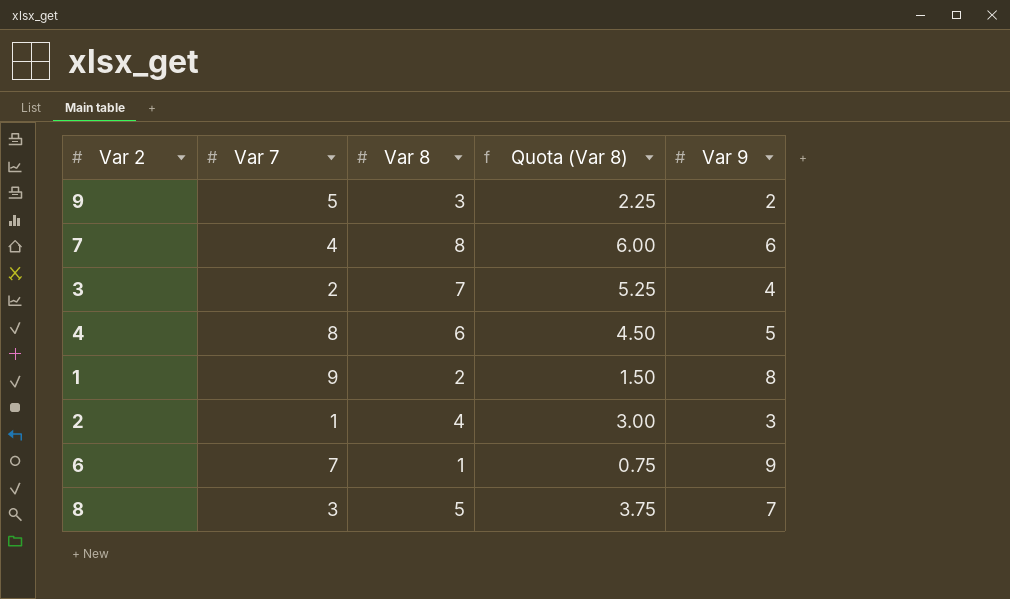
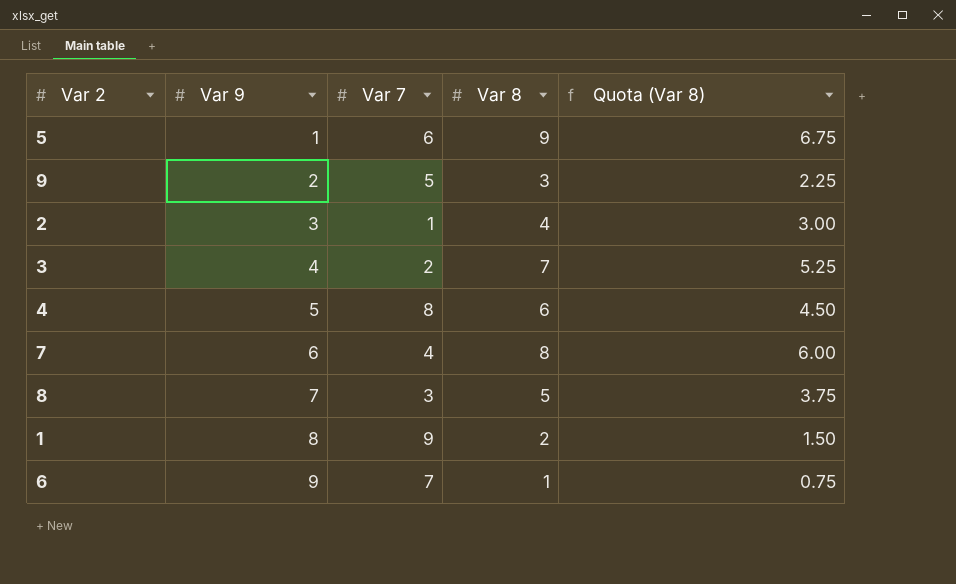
row order: none -> Var 9 ascending
column Var 9 | position: 5 -> 2
row 5: none -> 1 | 6 | 9 | 6.75

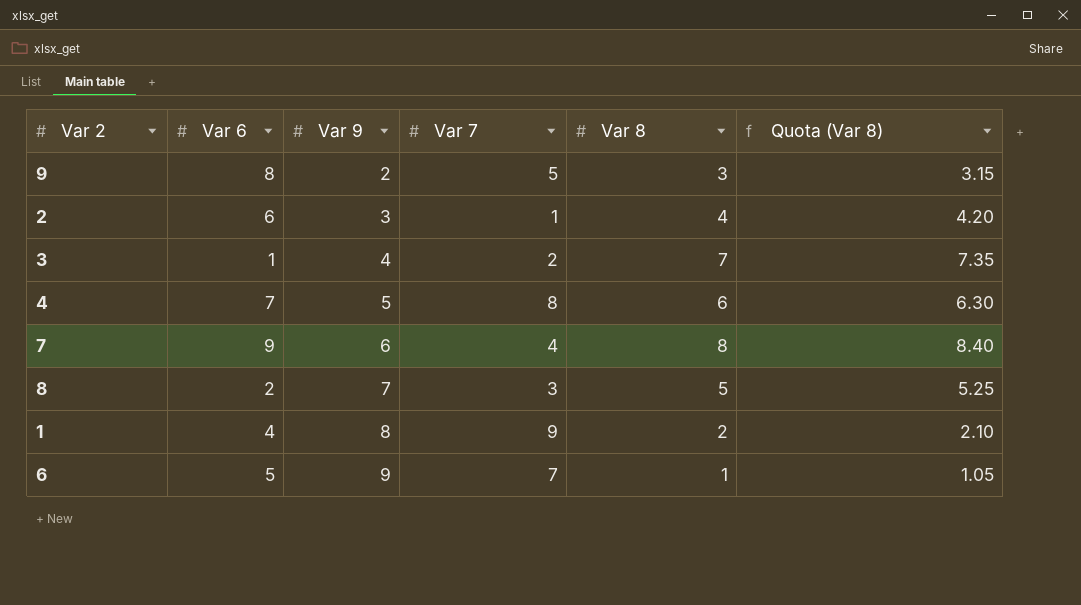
column Var 6 | position: none -> 2
column Quota (Var 8) | formula: [Var 8] * 0.75 -> [Var 8] * 1.05
row 5: 1 | 6 | 9 | 6.75 -> none

